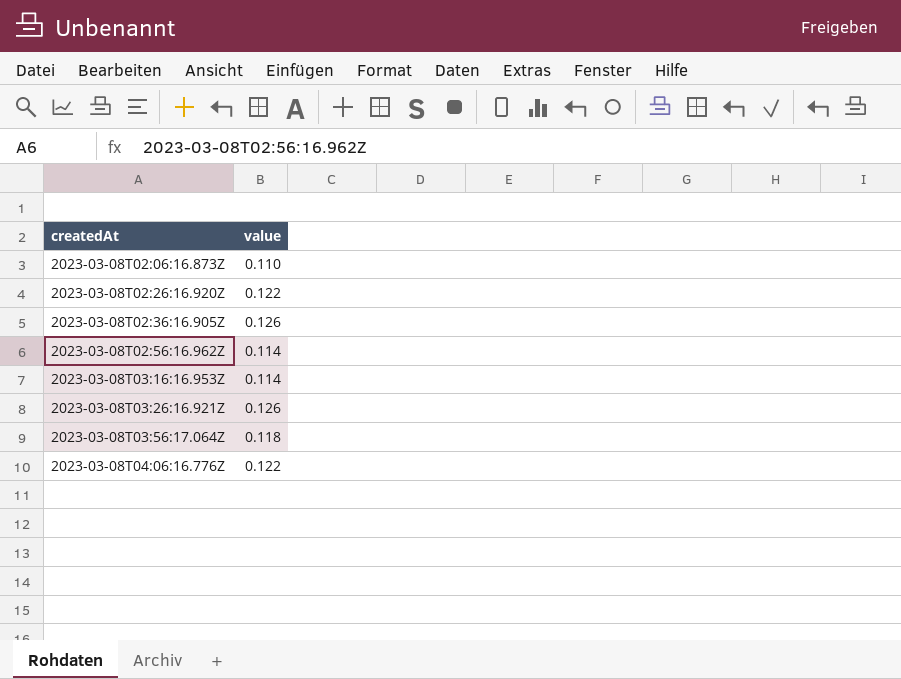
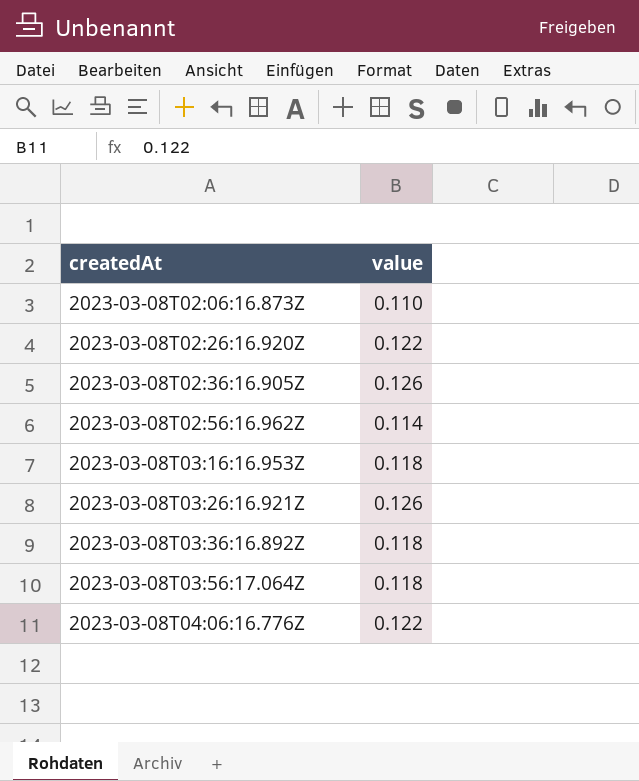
2023-03-08T03:16:16.953Z | value: 0.114 -> 0.118
row 2023-03-08T03:36:16.892Z: none -> 0.118

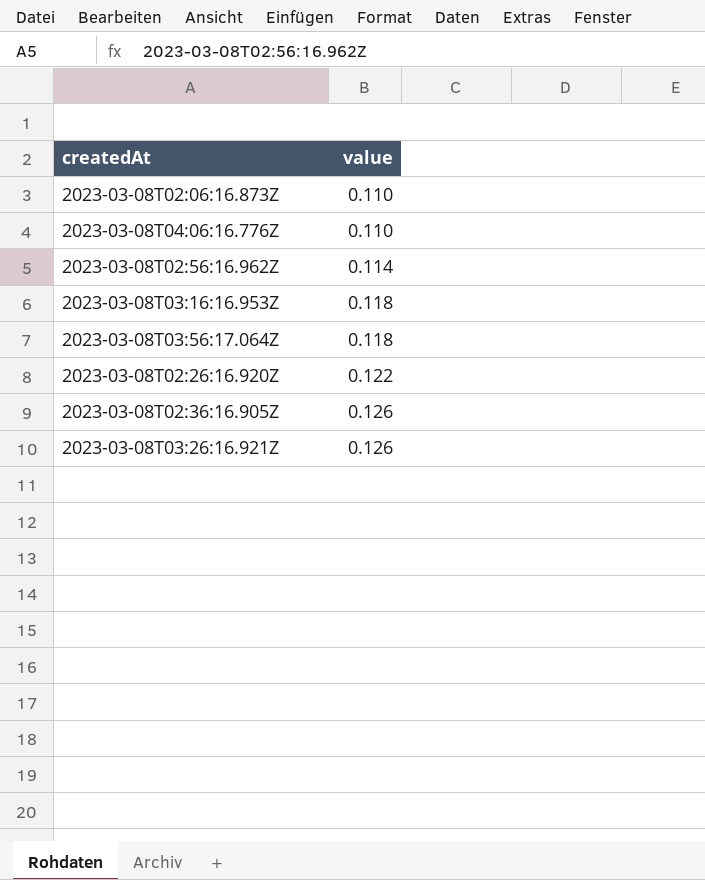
row order: createdAt ascending -> value ascending
row 2023-03-08T03:36:16.892Z: 0.118 -> none
2023-03-08T04:06:16.776Z | value: 0.122 -> 0.110

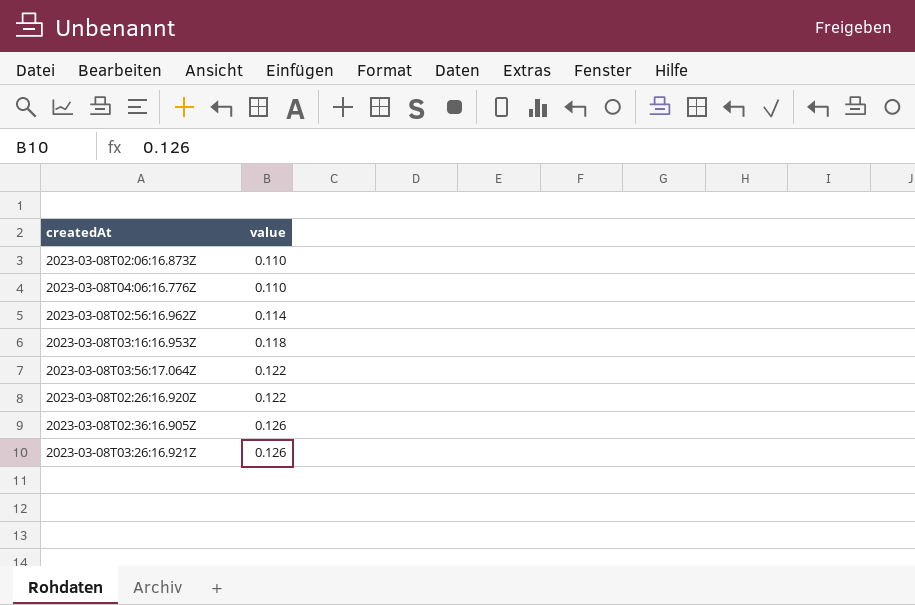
2023-03-08T03:56:17.064Z | value: 0.118 -> 0.122

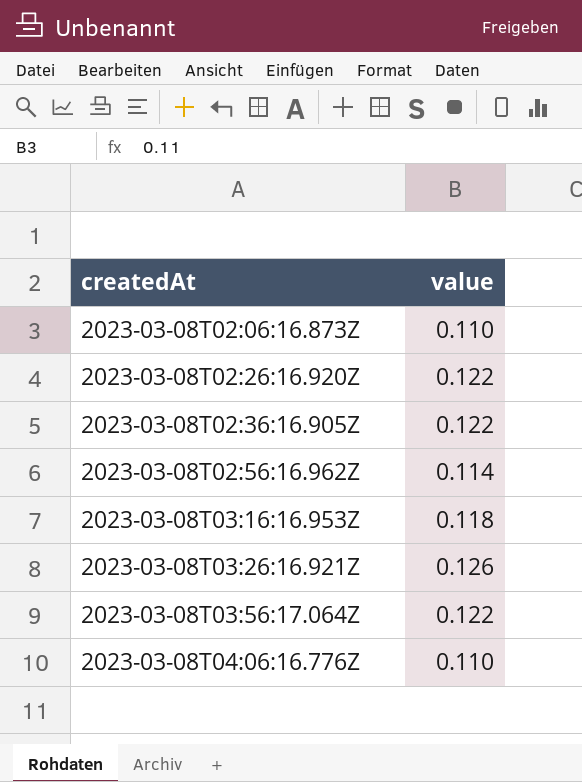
row order: value ascending -> createdAt ascending
2023-03-08T02:36:16.905Z | value: 0.126 -> 0.122

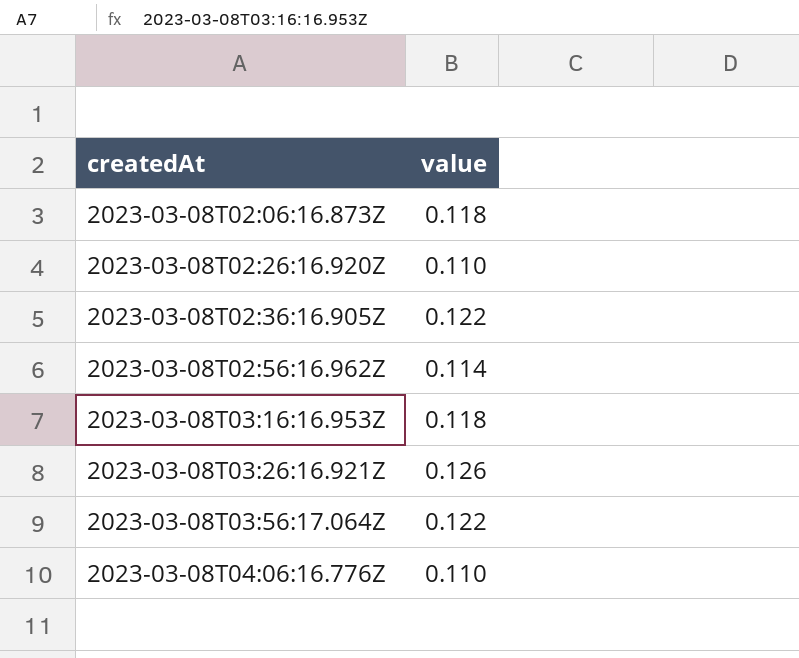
2023-03-08T02:06:16.873Z | value: 0.110 -> 0.118
2023-03-08T02:26:16.920Z | value: 0.122 -> 0.110

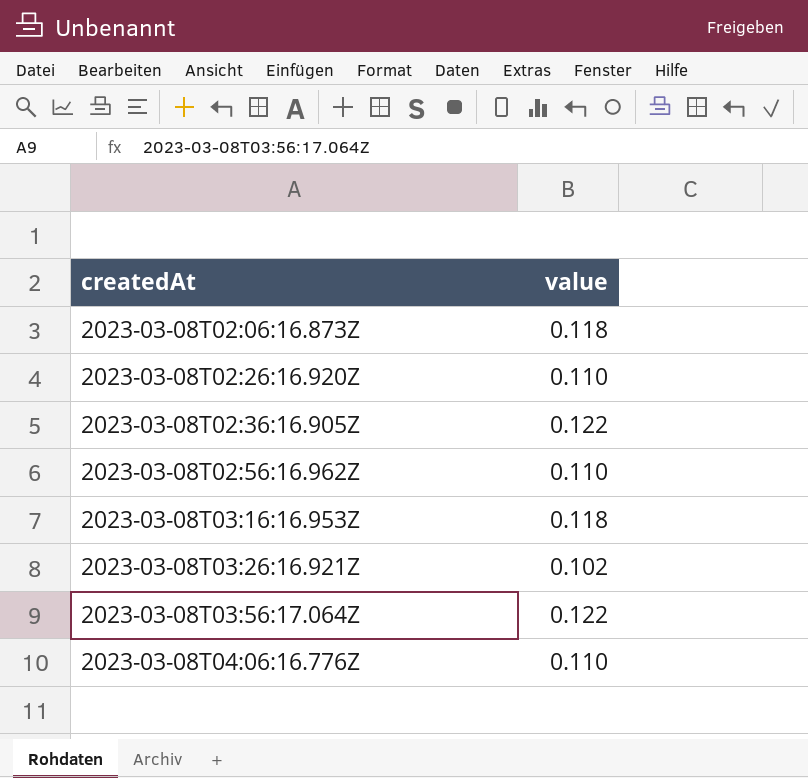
2023-03-08T02:56:16.962Z | value: 0.114 -> 0.110
2023-03-08T03:26:16.921Z | value: 0.126 -> 0.102

